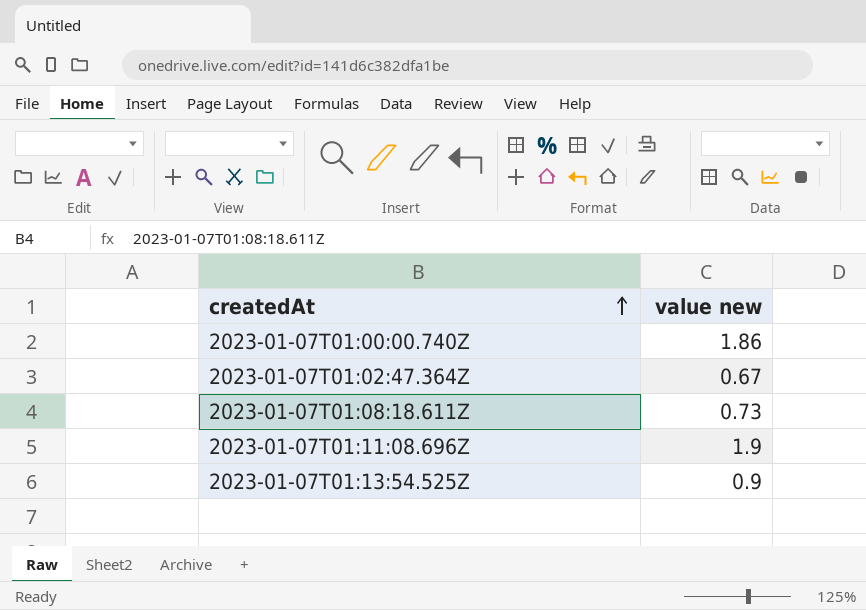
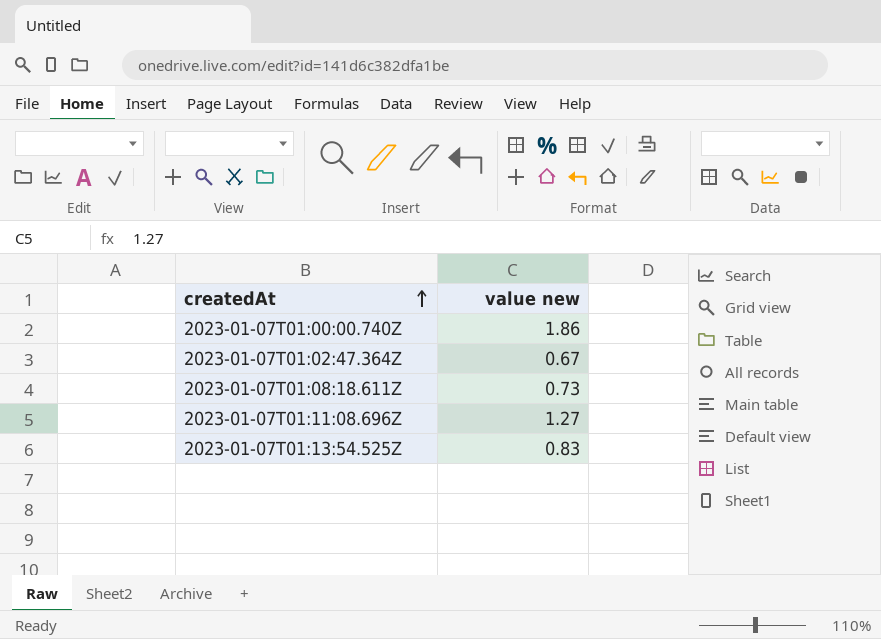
2023-01-07T01:11:08.696Z | value new: 1.9 -> 1.27
2023-01-07T01:13:54.525Z | value new: 0.9 -> 0.83

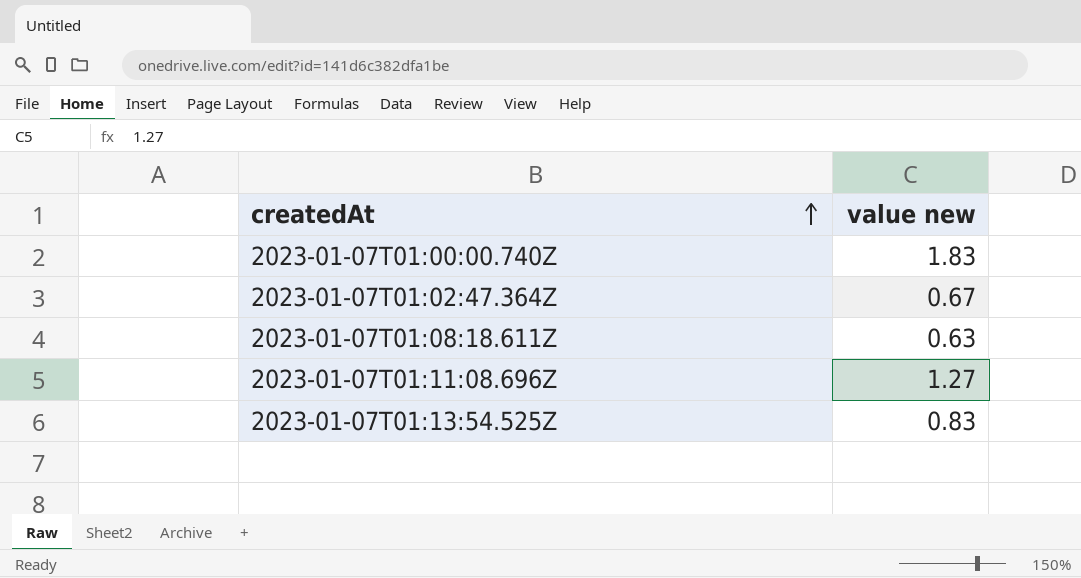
2023-01-07T01:00:00.740Z | value new: 1.86 -> 1.83
2023-01-07T01:08:18.611Z | value new: 0.73 -> 0.63

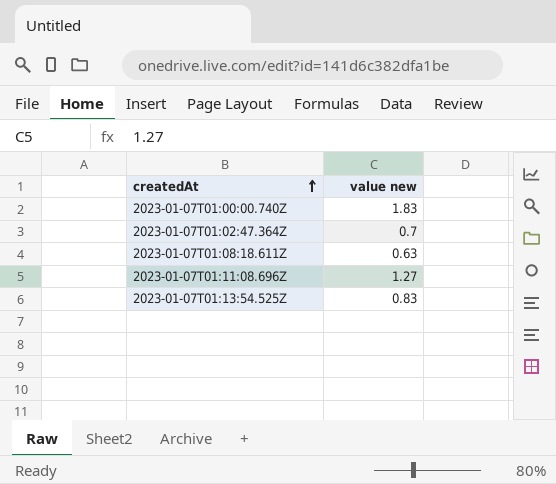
2023-01-07T01:02:47.364Z | value new: 0.67 -> 0.7

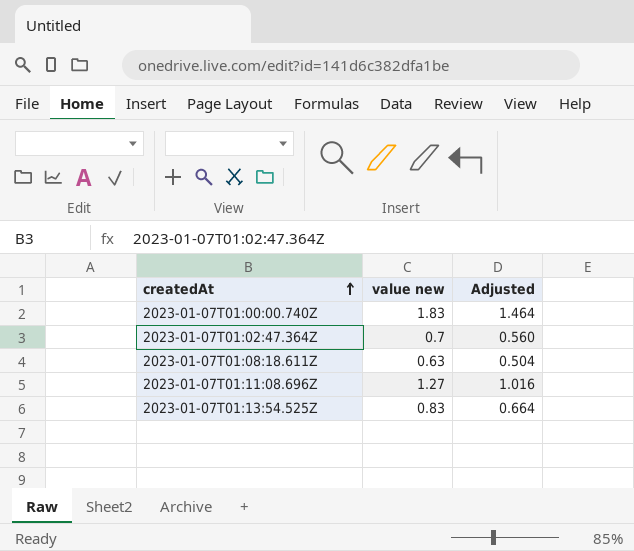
column Adjusted | formula: none -> [value new] * 0.8

